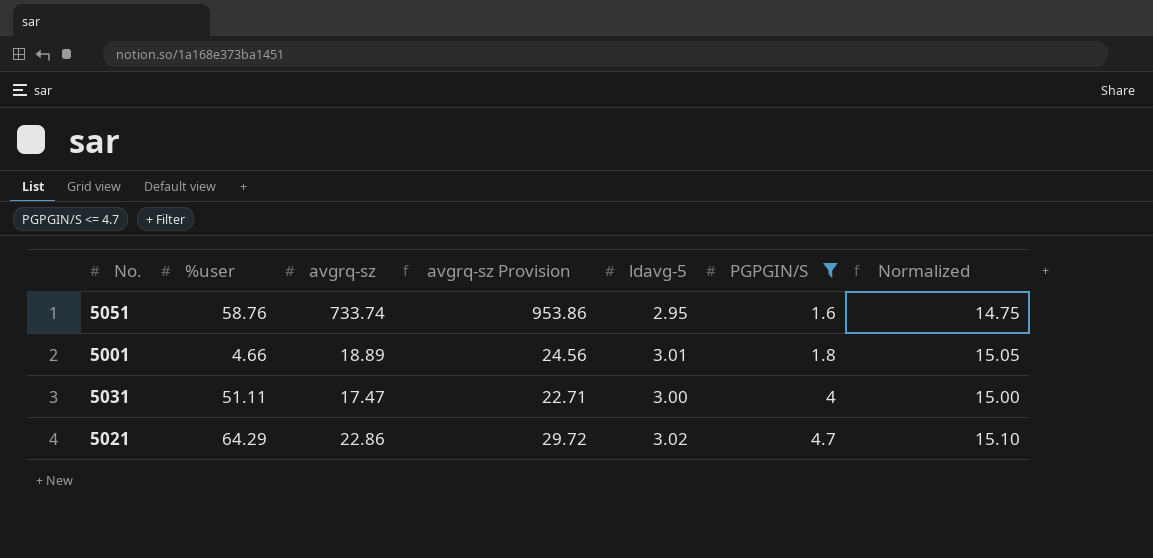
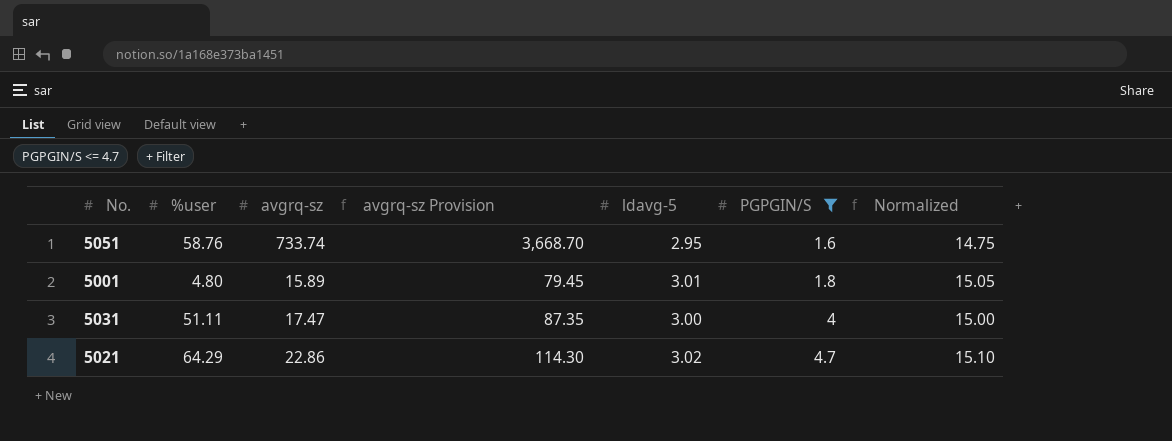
column avgrq-sz Provision | formula: [avgrq-sz] * 1.3 -> [avgrq-sz] * 5
5001 | %user: 4.66 -> 4.80
5001 | avgrq-sz: 18.89 -> 15.89

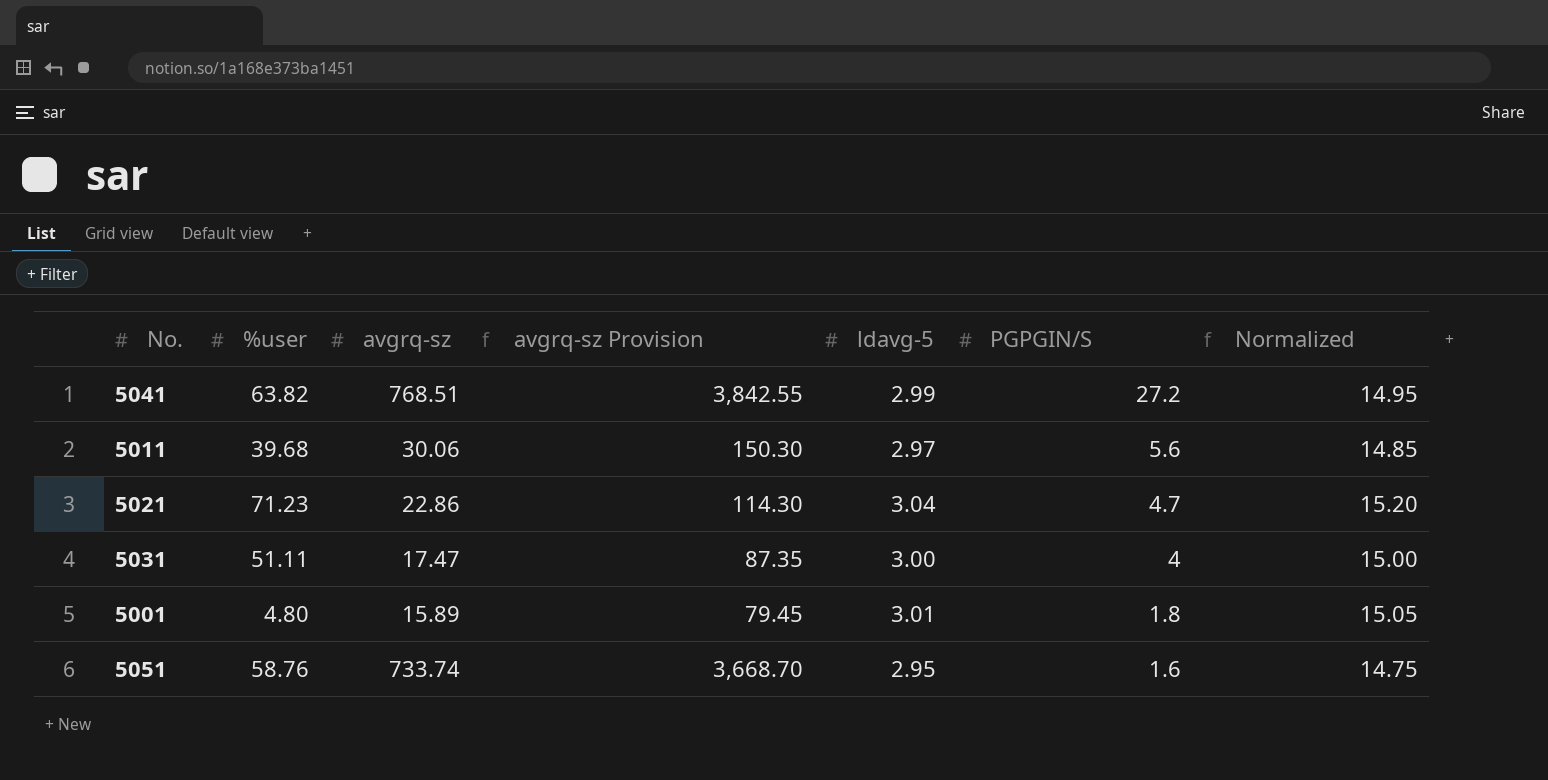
filter: PGPGIN/S <= 4.7 -> none
row order: PGPGIN/S ascending -> PGPGIN/S descending
5021 | %user: 64.29 -> 71.23
5021 | ldavg-5: 3.02 -> 3.04
5021 | Normalized: 15.10 -> 15.20

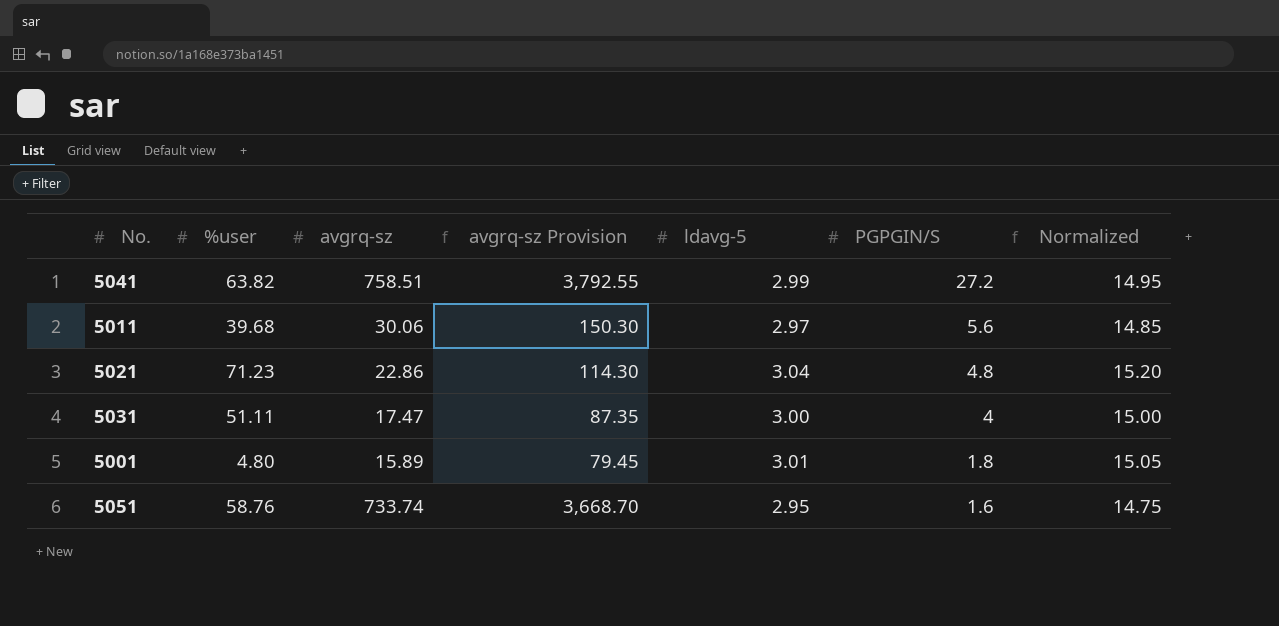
5041 | avgrq-sz: 768.51 -> 758.51
5041 | avgrq-sz Provision: 3,842.55 -> 3,792.55
5021 | PGPGIN/S: 4.7 -> 4.8

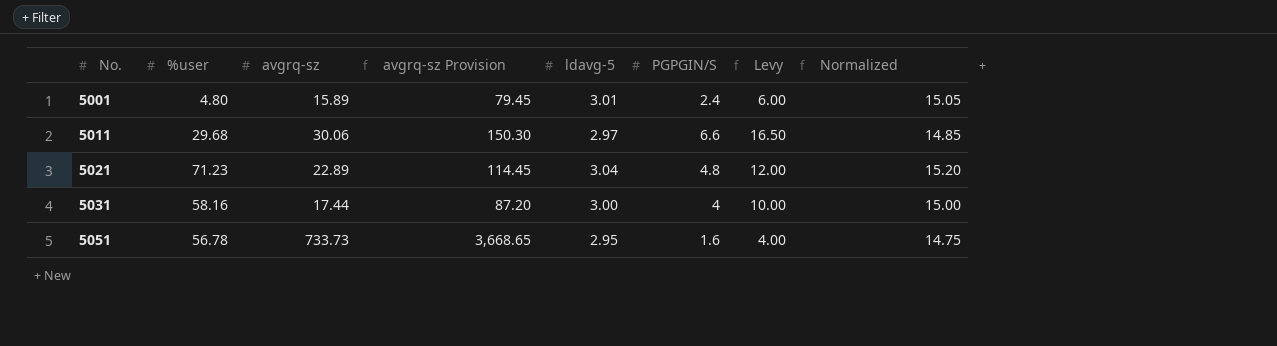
row order: PGPGIN/S descending -> No. ascending
column Levy | formula: none -> [PGPGIN/S] * 2.5
row 5041: 63.82 | 758.51 | 3,792.55 | 2.99 | 27.2 | 14.95 -> none
5001 | PGPGIN/S: 1.8 -> 2.4
5011 | %user: 39.68 -> 29.68
5011 | PGPGIN/S: 5.6 -> 6.6
5021 | avgrq-sz: 22.86 -> 22.89
5021 | avgrq-sz Provision: 114.30 -> 114.45
5031 | %user: 51.11 -> 58.16
5031 | avgrq-sz: 17.47 -> 17.44
5031 | avgrq-sz Provision: 87.35 -> 87.20
5051 | %user: 58.76 -> 56.78
5051 | avgrq-sz: 733.74 -> 733.73
5051 | avgrq-sz Provision: 3,668.70 -> 3,668.65

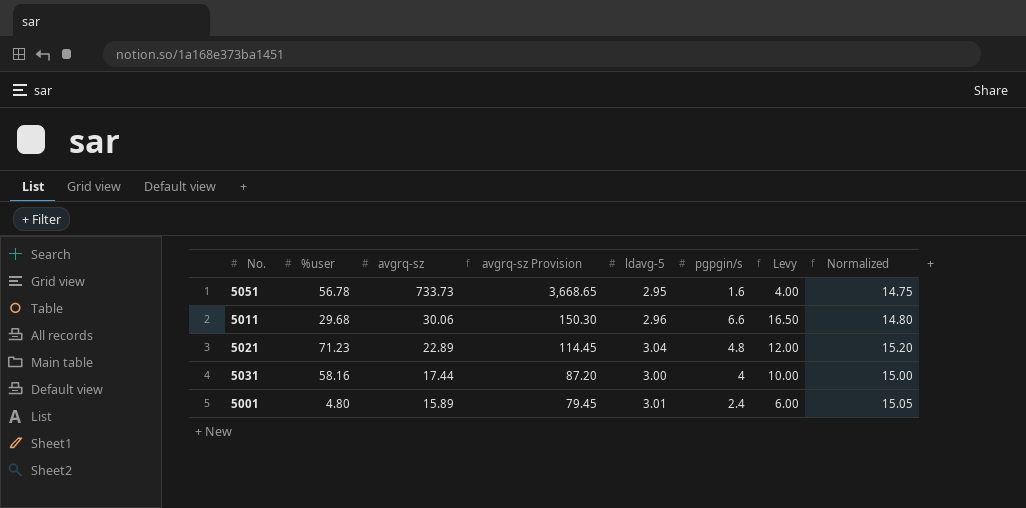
row order: No. ascending -> avgrq-sz descending
column name: PGPGIN/S -> pgpgin/s
5011 | ldavg-5: 2.97 -> 2.96
5011 | Normalized: 14.85 -> 14.80

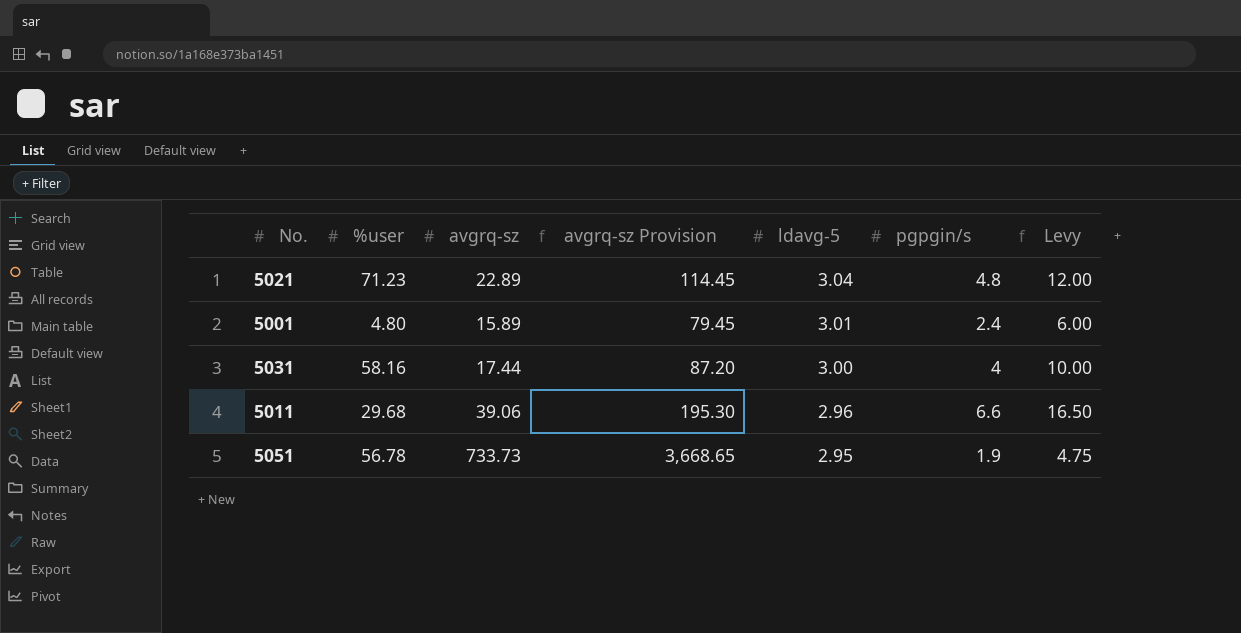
row order: avgrq-sz descending -> ldavg-5 descending
column Normalized | formula: [ldavg-5] * 5 -> none
5011 | avgrq-sz: 30.06 -> 39.06
5011 | avgrq-sz Provision: 150.30 -> 195.30
5051 | pgpgin/s: 1.6 -> 1.9
5051 | Levy: 4.00 -> 4.75

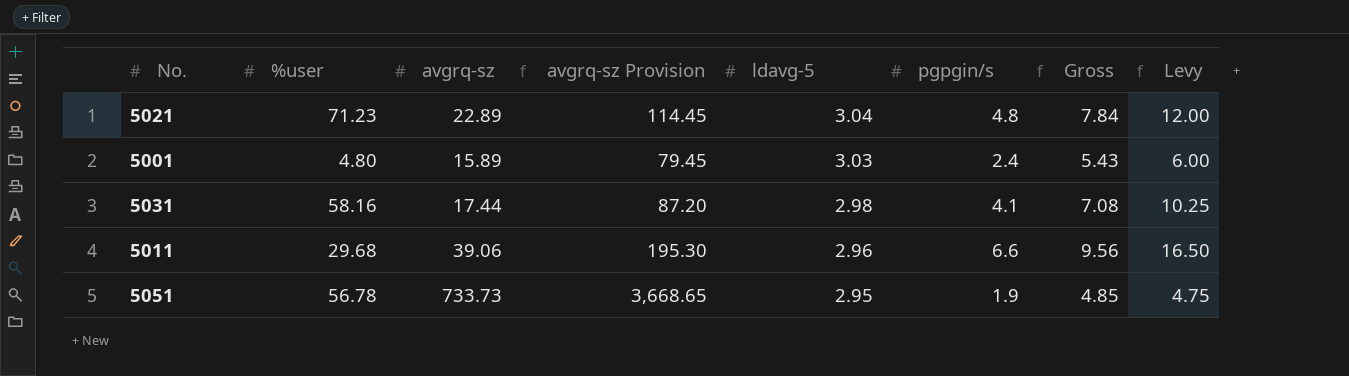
column Gross | formula: none -> [ldavg-5] + [pgpgin/s]
5001 | ldavg-5: 3.01 -> 3.03
5031 | ldavg-5: 3.00 -> 2.98
5031 | pgpgin/s: 4 -> 4.1
5031 | Levy: 10.00 -> 10.25

